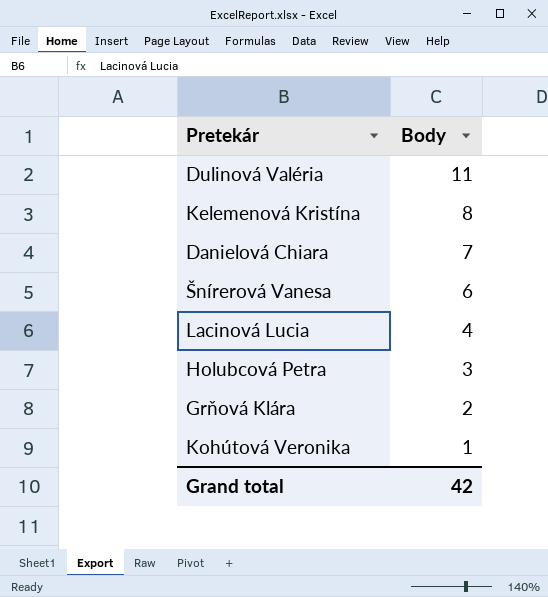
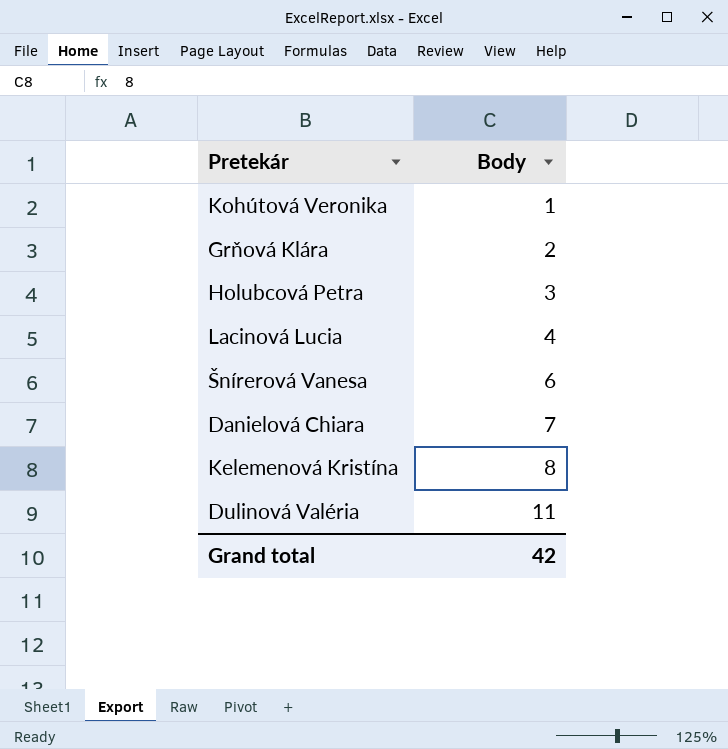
row order: Body descending -> Body ascending

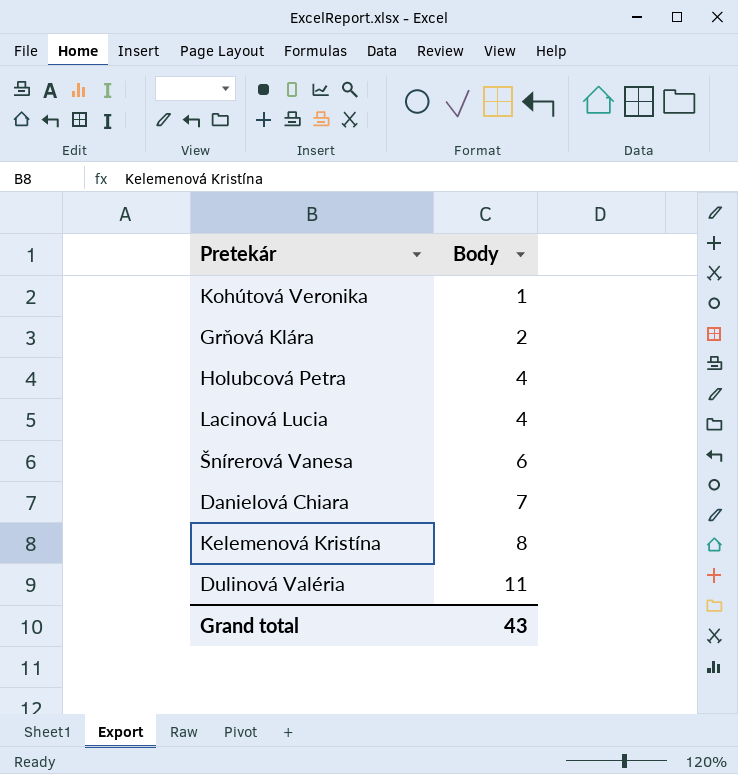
Holubcová Petra | Body: 3 -> 4
Grand total | Body: 42 -> 43

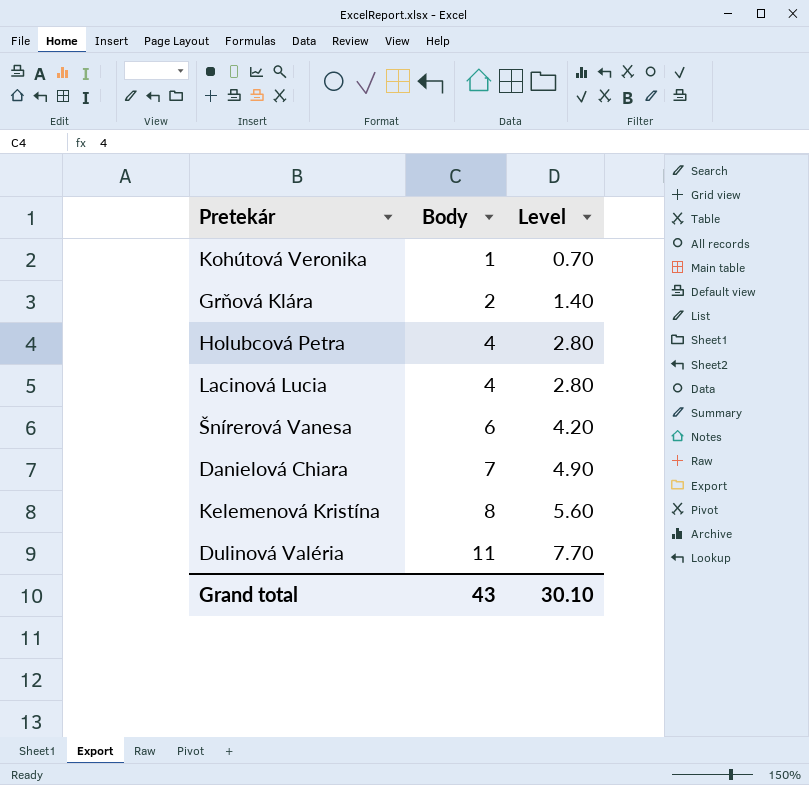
column Level | formula: none -> [Body] * 0.7

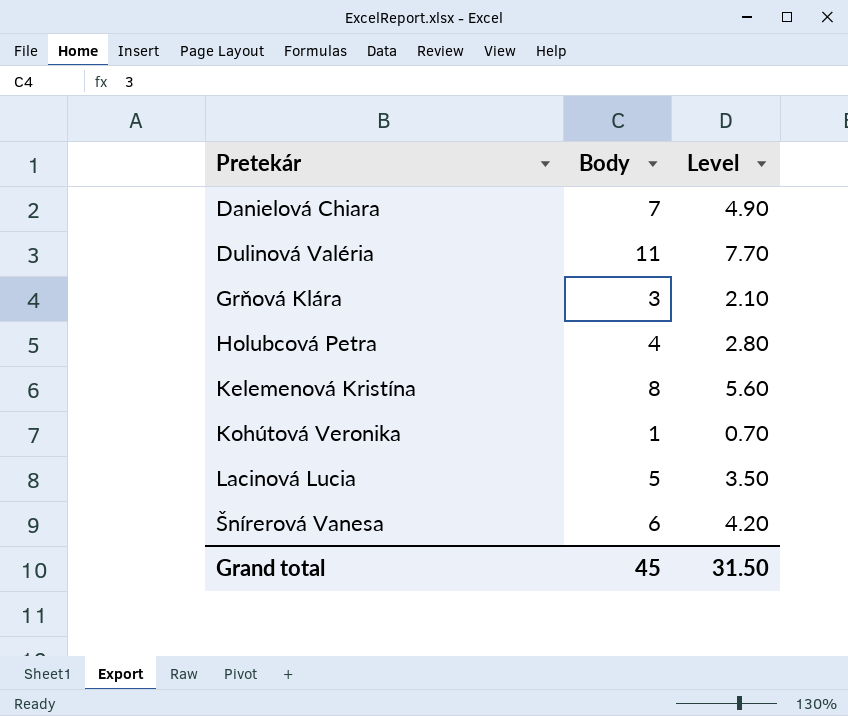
row order: Body ascending -> Pretekár ascending
Grňová Klára | Body: 2 -> 3
Grňová Klára | Level: 1.40 -> 2.10
Lacinová Lucia | Body: 4 -> 5
Lacinová Lucia | Level: 2.80 -> 3.50
Grand total | Body: 43 -> 45
Grand total | Level: 30.10 -> 31.50

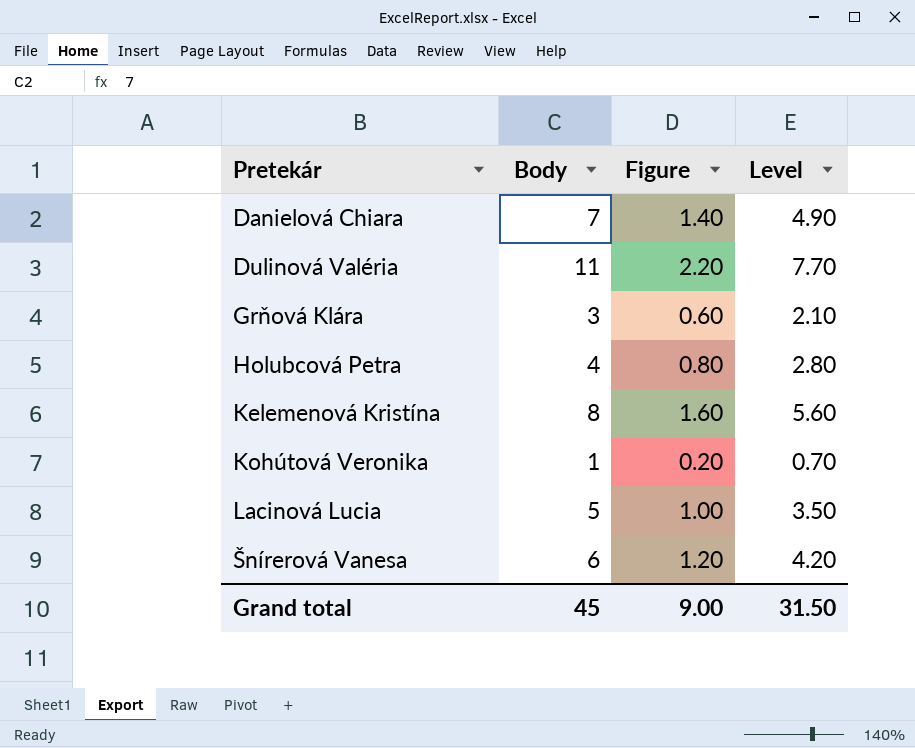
column Figure | formula: none -> [Body] * 0.2

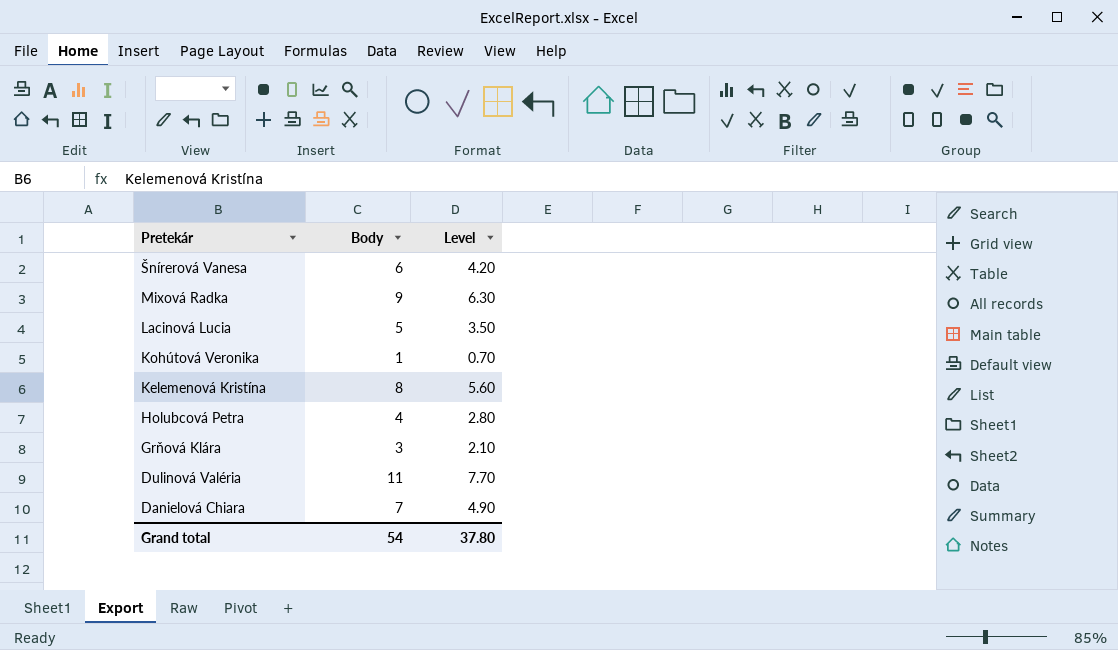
row order: Pretekár ascending -> Pretekár descending
column Figure | formula: [Body] * 0.2 -> none
row Mixová Radka: none -> 9 | 6.30
Grand total | Body: 45 -> 54
Grand total | Level: 31.50 -> 37.80

